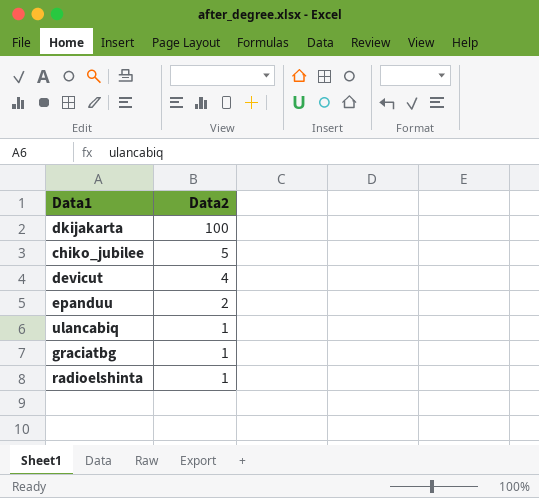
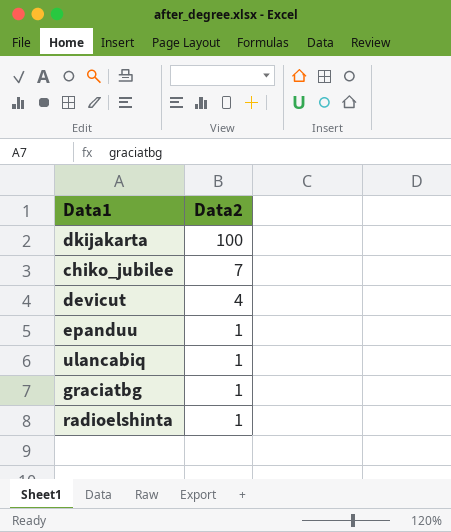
chiko_jubilee | Data2: 5 -> 7
epanduu | Data2: 2 -> 1

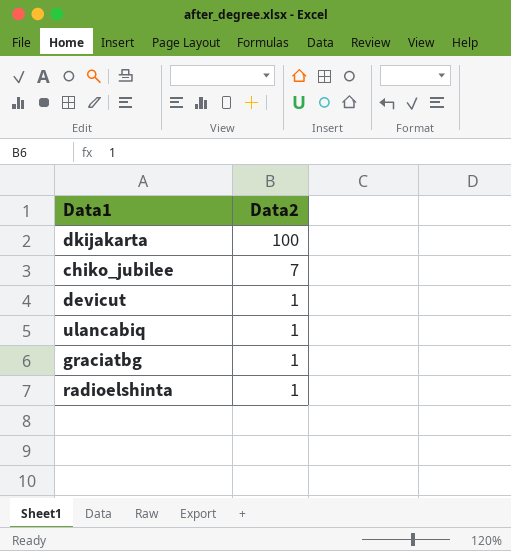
row epanduu: 1 -> none
devicut | Data2: 4 -> 1

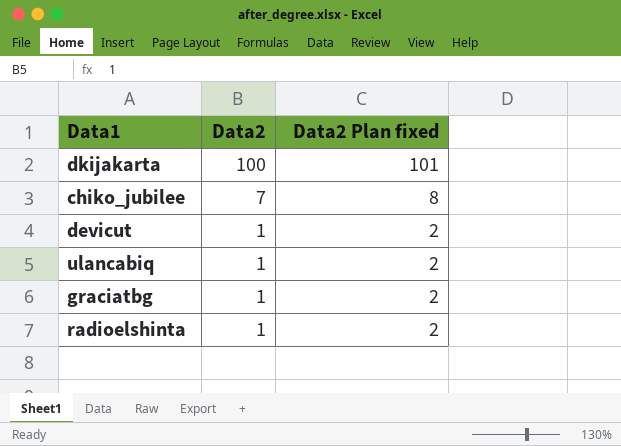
column Data2 Plan fixed | formula: none -> [Data2] + 1

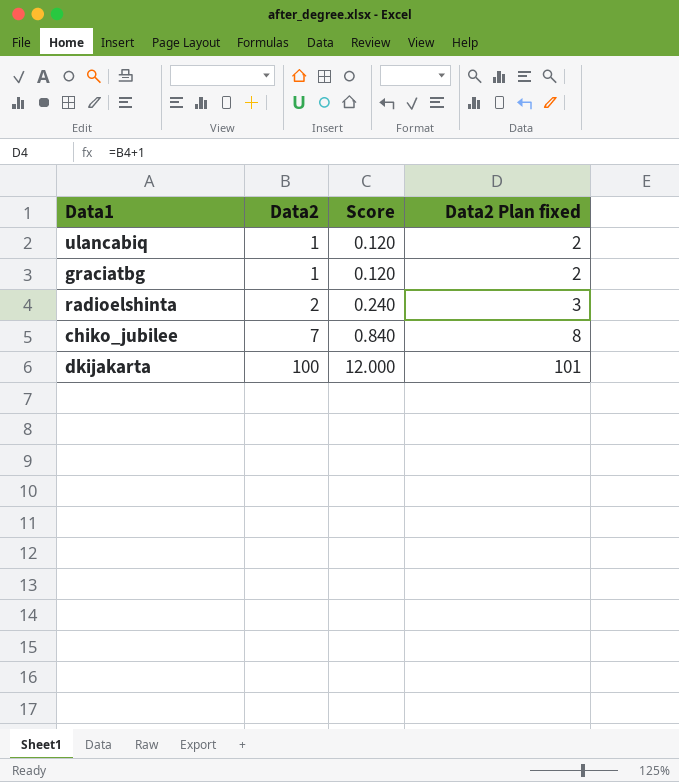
row order: Data2 descending -> Data2 ascending
column Score | formula: none -> [Data2] * 0.12
row devicut: 1 | 2 -> none
radioelshinta | Data2: 1 -> 2
radioelshinta | Data2 Plan fixed: 2 -> 3

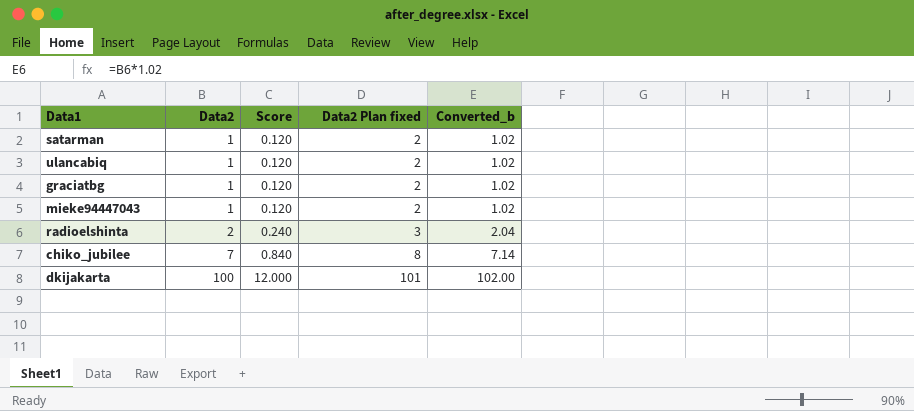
column Converted_b | formula: none -> [Data2] * 1.02
row satarman: none -> 1 | 0.120 | 2 | 1.02
row mieke94447043: none -> 1 | 0.120 | 2 | 1.02

